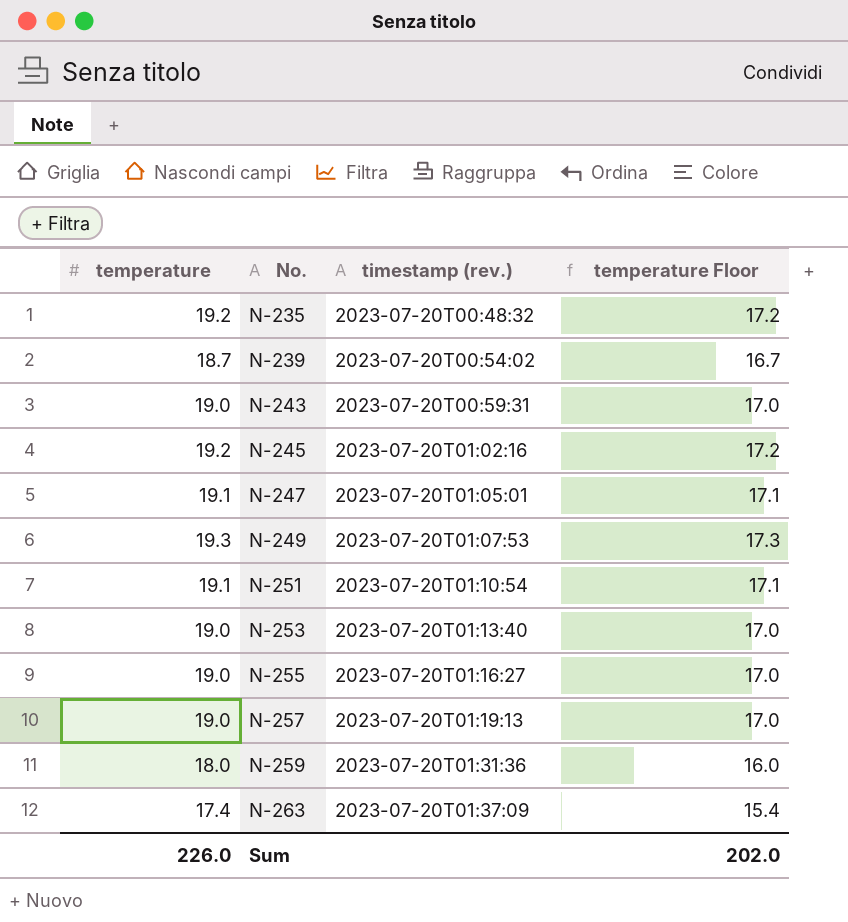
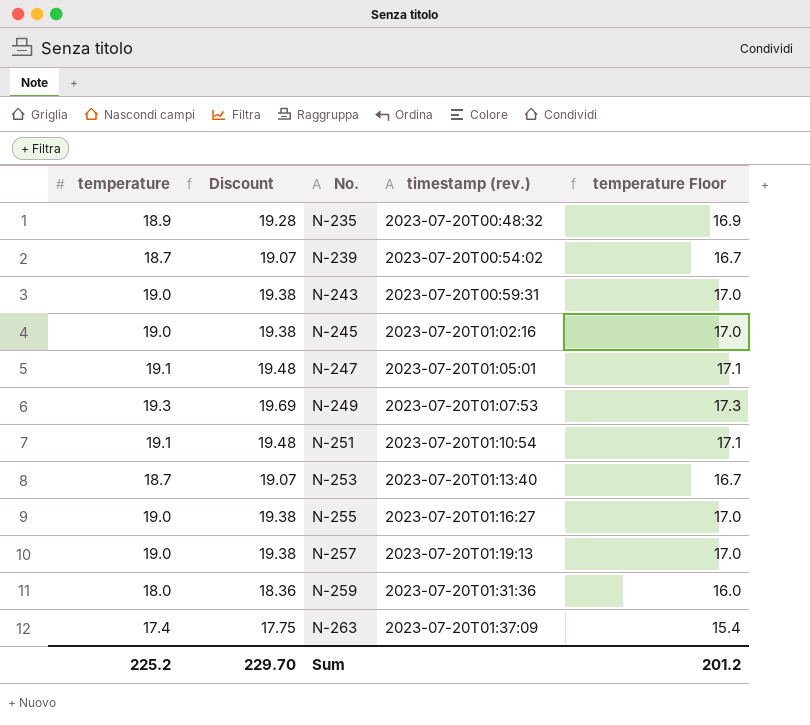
column Discount | formula: none -> [temperature] * 1.02
N-235 | temperature: 19.2 -> 18.9
N-235 | temperature Floor: 17.2 -> 16.9
N-245 | temperature: 19.2 -> 19.0
N-245 | temperature Floor: 17.2 -> 17.0
N-253 | temperature: 19.0 -> 18.7
N-253 | temperature Floor: 17.0 -> 16.7
Sum | temperature: 226.0 -> 225.2
Sum | temperature Floor: 202.0 -> 201.2

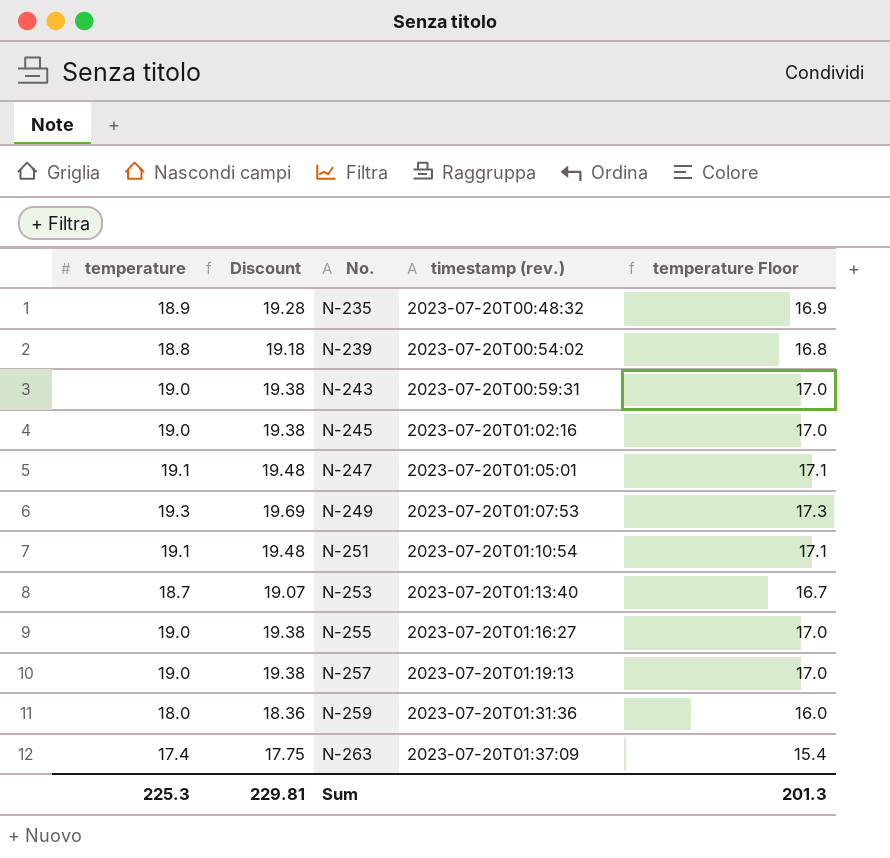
N-239 | temperature: 18.7 -> 18.8
N-239 | Discount: 19.07 -> 19.18
N-239 | temperature Floor: 16.7 -> 16.8
Sum | temperature: 225.2 -> 225.3
Sum | Discount: 229.70 -> 229.81
Sum | temperature Floor: 201.2 -> 201.3

